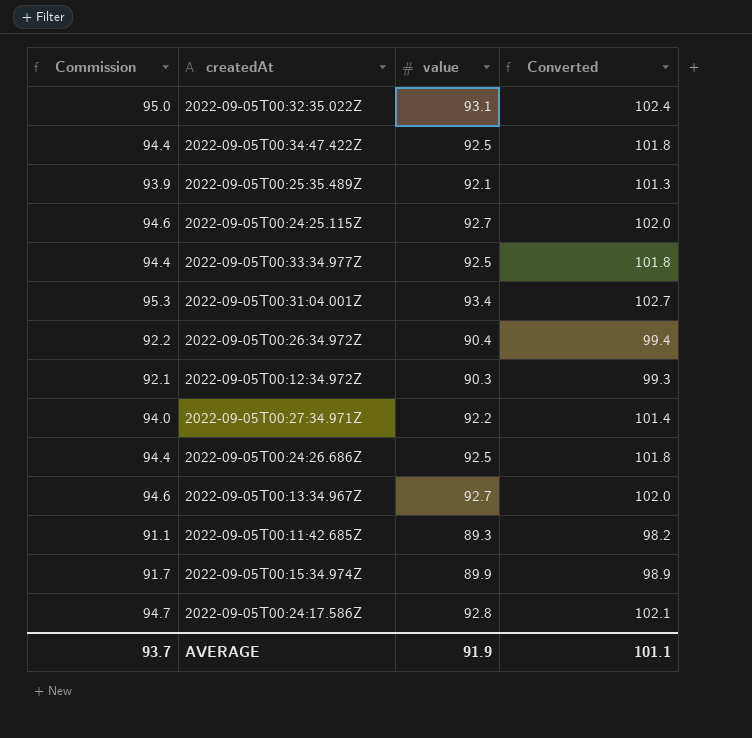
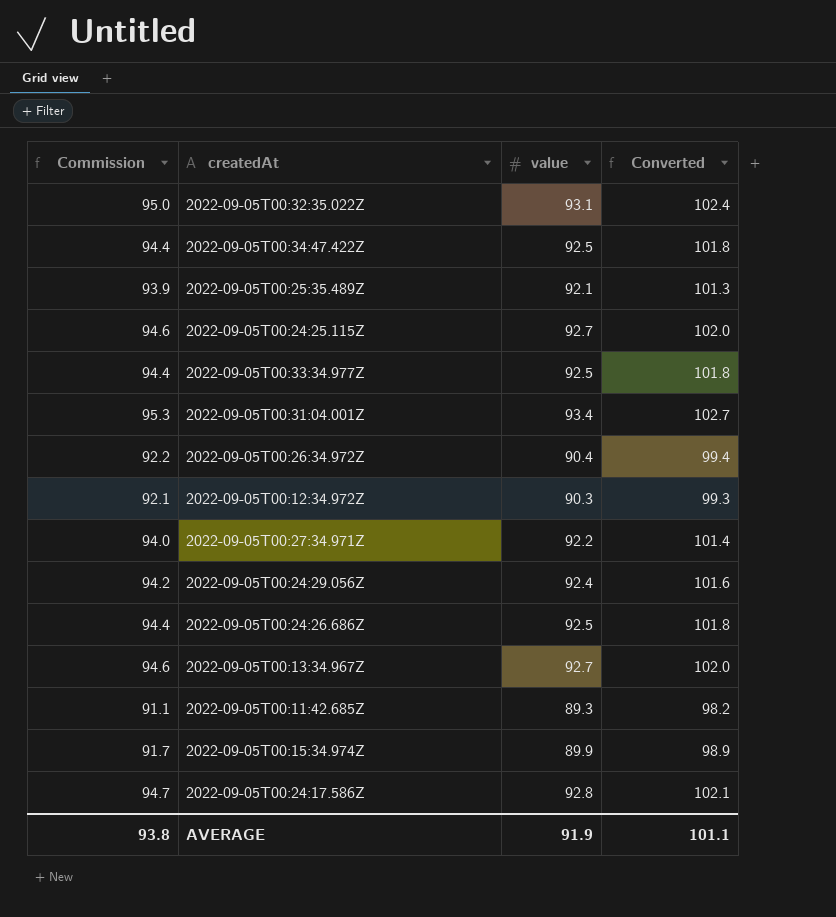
row 2022-09-05T00:24:29.056Z: none -> 94.2 | 92.4 | 101.6
AVERAGE | Commission: 93.7 -> 93.8

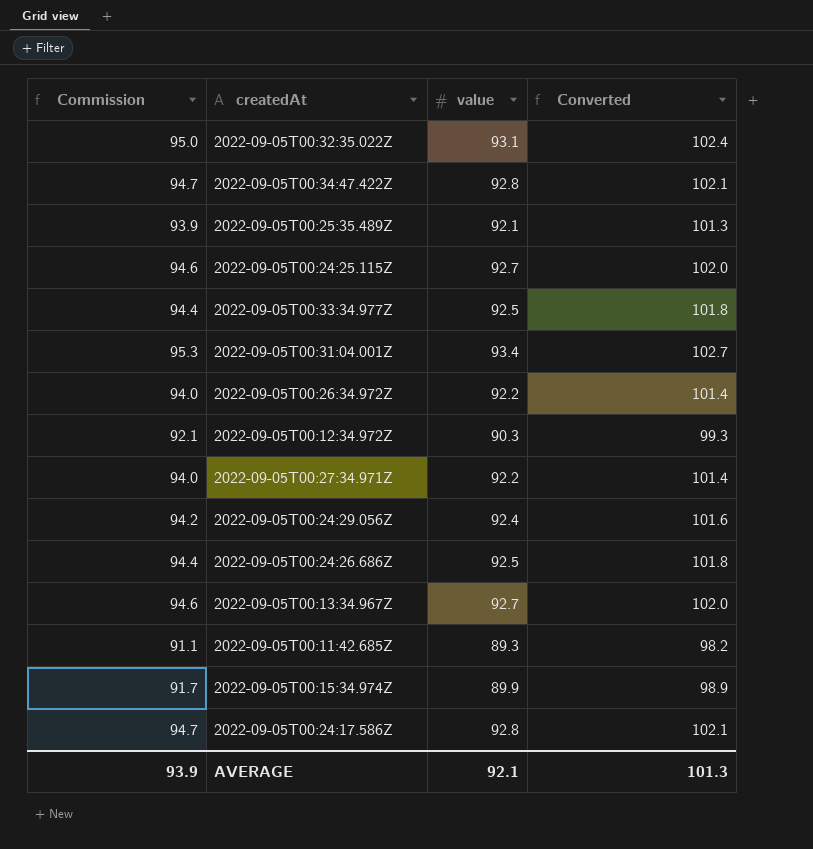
2022-09-05T00:34:47.422Z | Commission: 94.4 -> 94.7
2022-09-05T00:34:47.422Z | value: 92.5 -> 92.8
2022-09-05T00:34:47.422Z | Converted: 101.8 -> 102.1
2022-09-05T00:26:34.972Z | Commission: 92.2 -> 94.0
2022-09-05T00:26:34.972Z | value: 90.4 -> 92.2
2022-09-05T00:26:34.972Z | Converted: 99.4 -> 101.4
AVERAGE | Commission: 93.8 -> 93.9
AVERAGE | value: 91.9 -> 92.1
AVERAGE | Converted: 101.1 -> 101.3

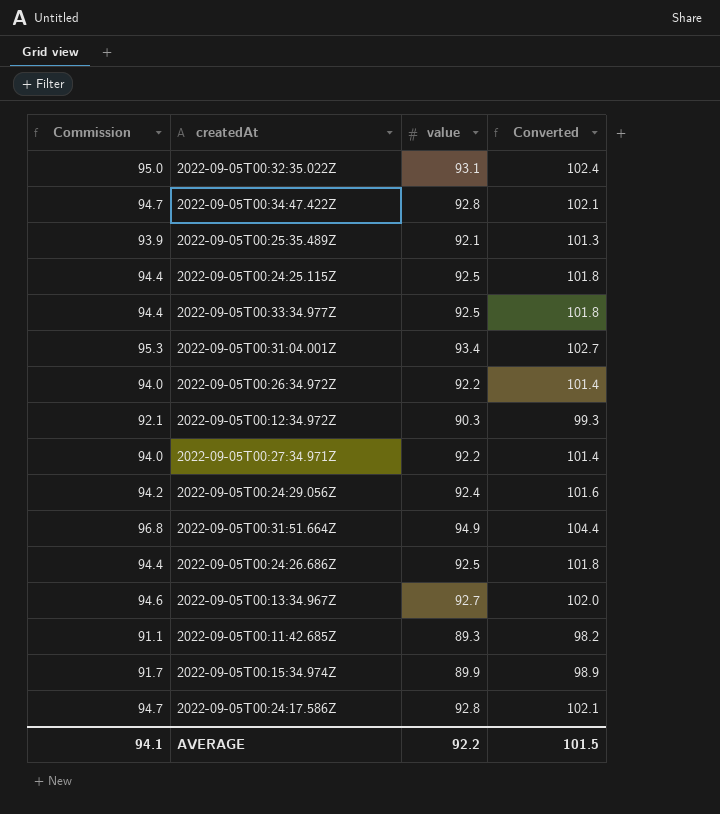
2022-09-05T00:24:25.115Z | Commission: 94.6 -> 94.4
2022-09-05T00:24:25.115Z | value: 92.7 -> 92.5
2022-09-05T00:24:25.115Z | Converted: 102.0 -> 101.8
row 2022-09-05T00:31:51.664Z: none -> 96.8 | 94.9 | 104.4
AVERAGE | Commission: 93.9 -> 94.1
AVERAGE | value: 92.1 -> 92.2
AVERAGE | Converted: 101.3 -> 101.5

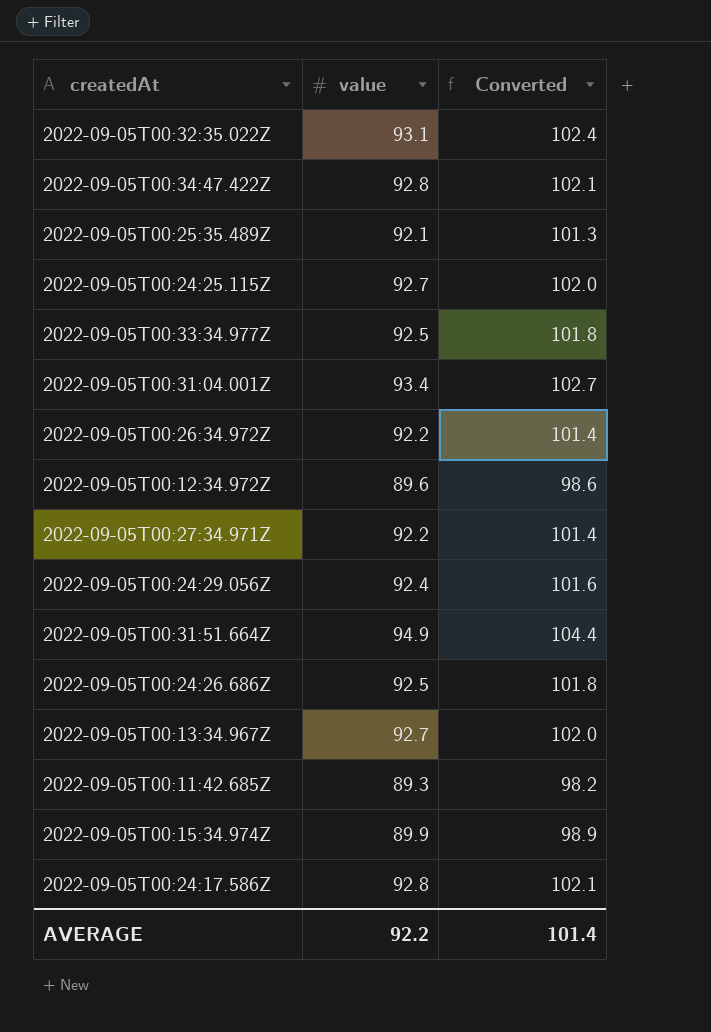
column Commission | formula: [value] * 1.02 -> none
2022-09-05T00:24:25.115Z | value: 92.5 -> 92.7
2022-09-05T00:24:25.115Z | Converted: 101.8 -> 102.0
2022-09-05T00:12:34.972Z | value: 90.3 -> 89.6
2022-09-05T00:12:34.972Z | Converted: 99.3 -> 98.6
AVERAGE | Converted: 101.5 -> 101.4

